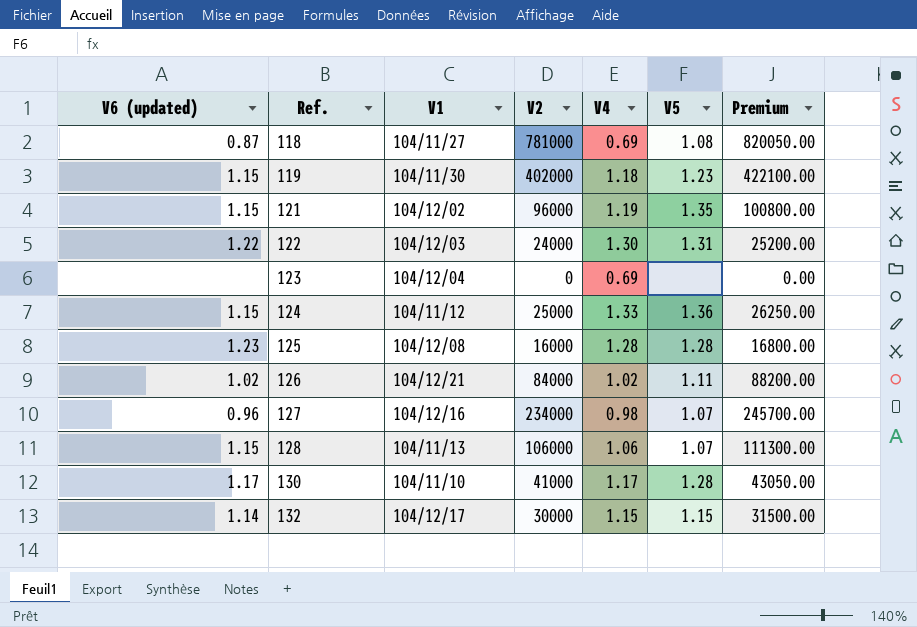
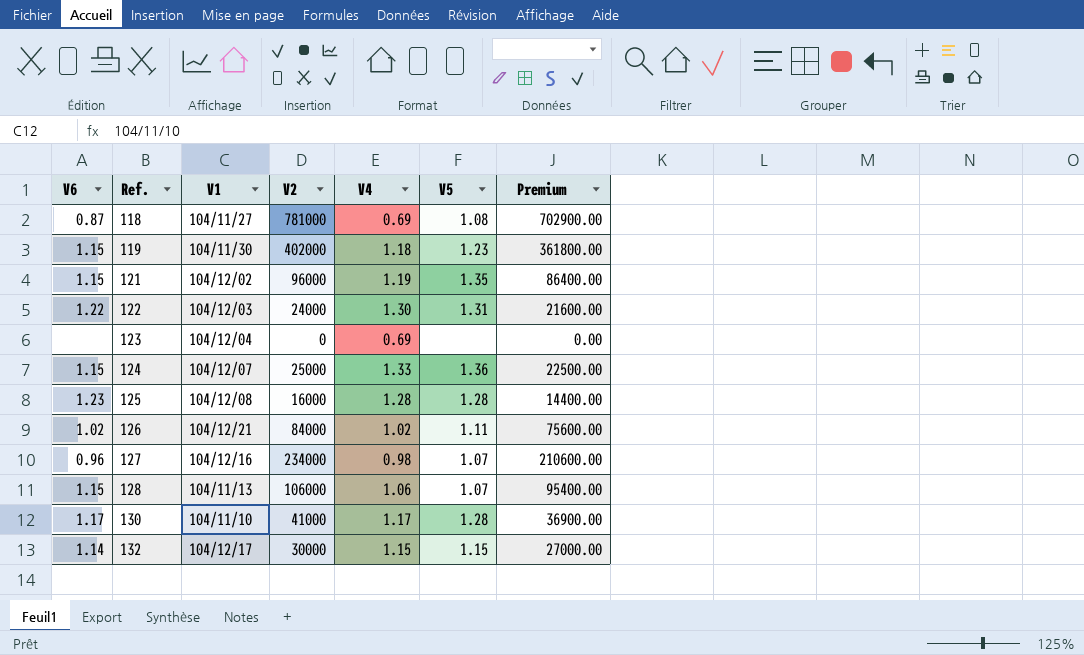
column name: V6 (updated) -> V6
column Premium | formula: [V2] * 1.05 -> [V2] * 0.9
124 | V1: 104/11/12 -> 104/12/07

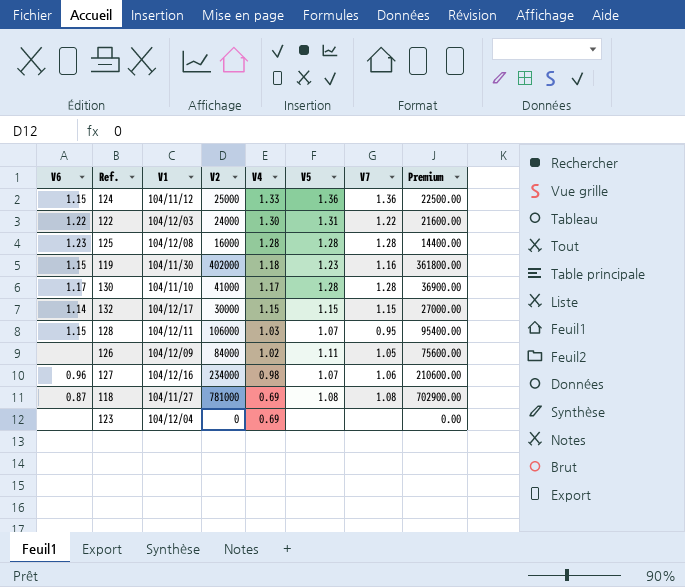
row order: Ref. ascending -> V4 descending
column V7 | position: none -> 7
row 121: 1.15 | 104/12/02 | 96000 | 1.19 | 1.35 | 86400.00 -> none
124 | V1: 104/12/07 -> 104/11/12
128 | V1: 104/11/13 -> 104/12/11
128 | V4: 1.06 -> 1.03
126 | V6: 1.02 -> none
126 | V1: 104/12/21 -> 104/12/09

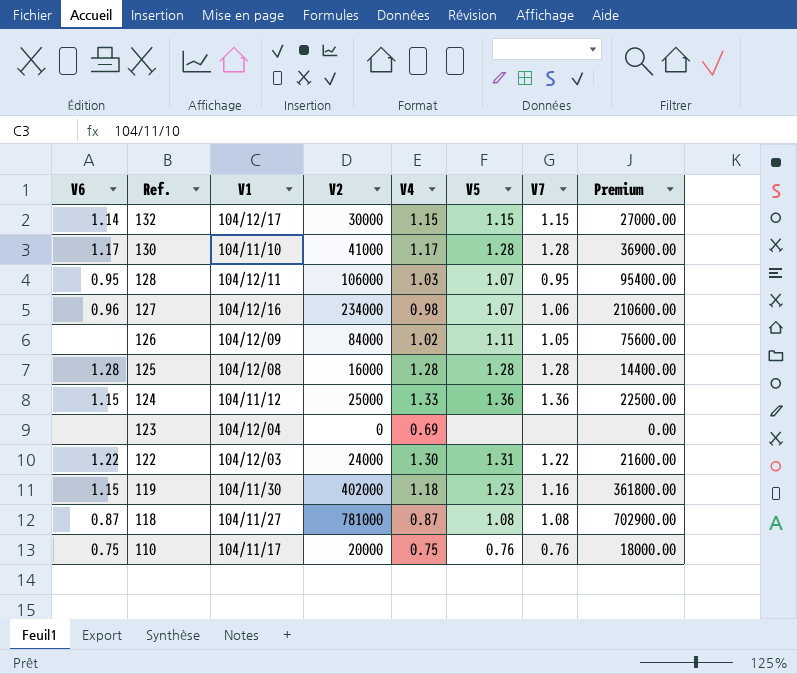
row order: V4 descending -> Ref. descending
128 | V6: 1.15 -> 0.95
125 | V6: 1.23 -> 1.28
118 | V4: 0.69 -> 0.87
row 110: none -> 0.75 | 104/11/17 | 20000 | 0.75 | 0.76 | 0.76 | 18000.00

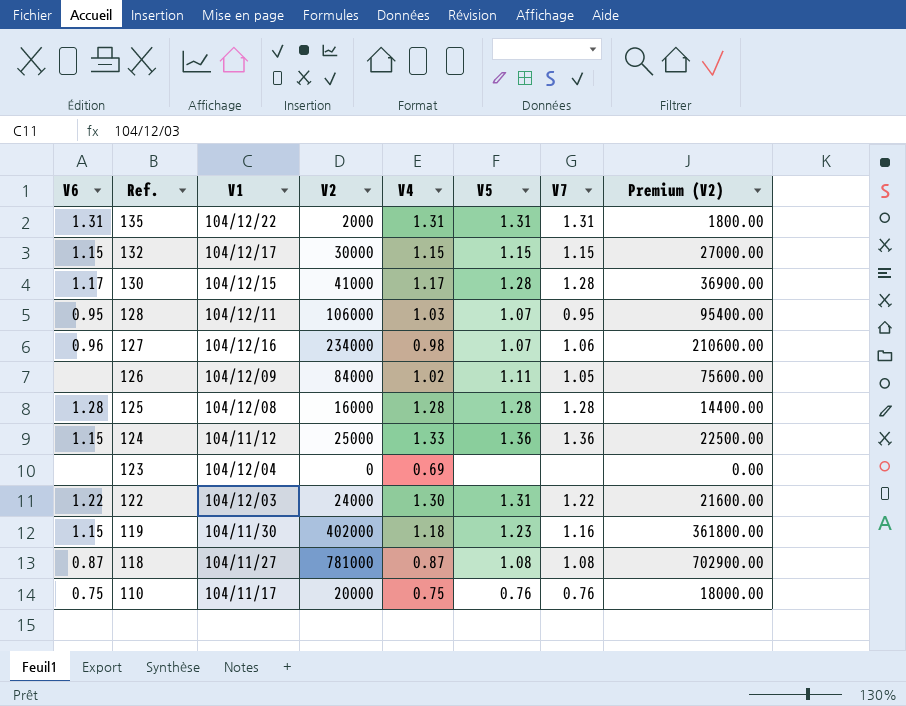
column name: Premium -> Premium (V2)
row 135: none -> 1.31 | 104/12/22 | 2000 | 1.31 | 1.31 | 1.31 | 1800.00
132 | V6: 1.14 -> 1.15
130 | V1: 104/11/10 -> 104/12/15

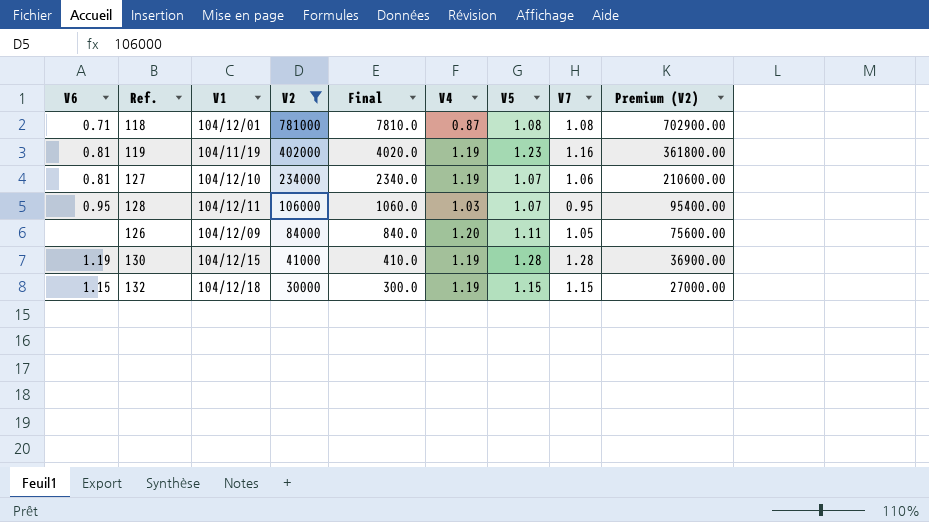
filter: none -> V2 >= 30000
row order: Ref. descending -> V2 descending
column Final | formula: none -> [V2] * 0.01
118 | V6: 0.87 -> 0.71
118 | V1: 104/11/27 -> 104/12/01
119 | V6: 1.15 -> 0.81
119 | V1: 104/11/30 -> 104/11/19
119 | V4: 1.18 -> 1.19
127 | V6: 0.96 -> 0.81
127 | V1: 104/12/16 -> 104/12/10
127 | V4: 0.98 -> 1.19
126 | V4: 1.02 -> 1.20
130 | V6: 1.17 -> 1.19
130 | V4: 1.17 -> 1.19
132 | V1: 104/12/17 -> 104/12/18
132 | V4: 1.15 -> 1.19

